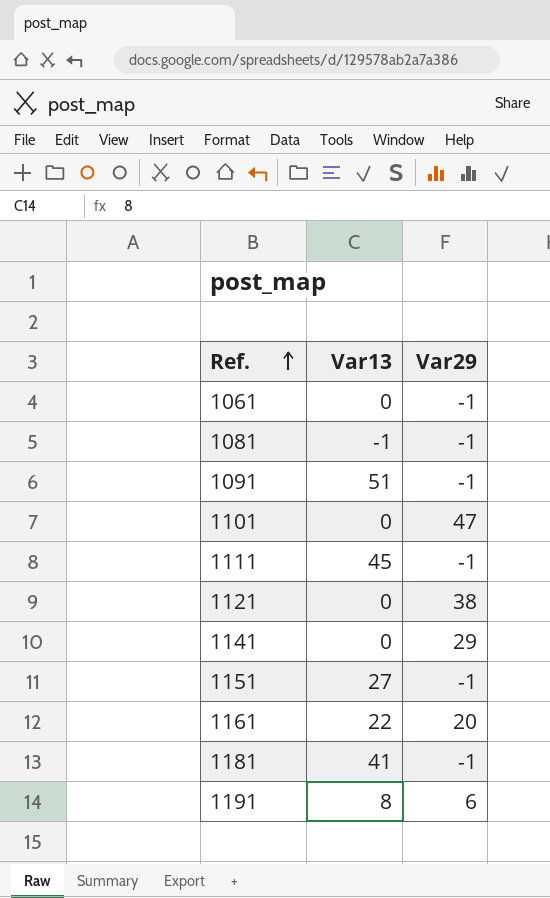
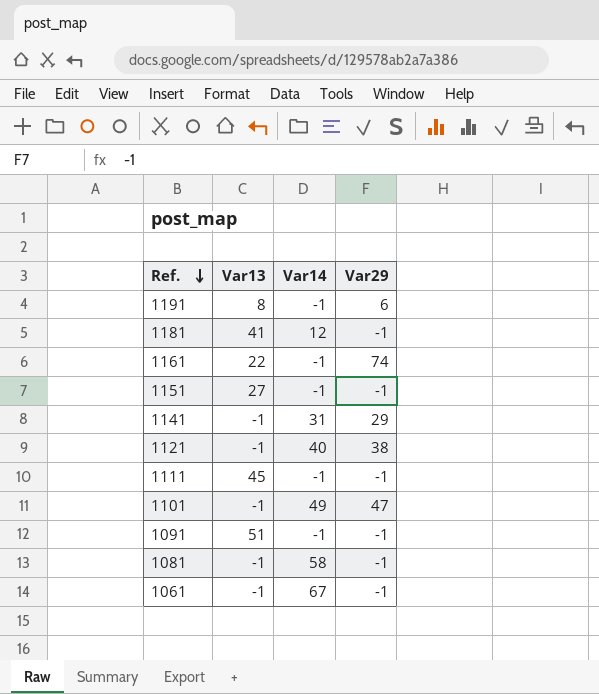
row order: Ref. ascending -> Ref. descending
column Var14 | position: none -> 3
1161 | Var29: 20 -> 74
1141 | Var13: 0 -> -1
1121 | Var13: 0 -> -1
1101 | Var13: 0 -> -1
1061 | Var13: 0 -> -1

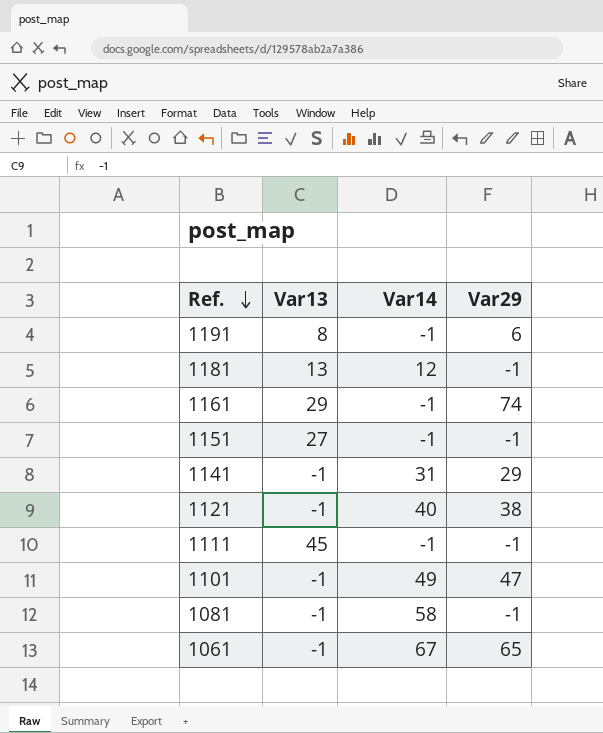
row 1091: 51 | -1 | -1 -> none
1181 | Var13: 41 -> 13
1161 | Var13: 22 -> 29
1061 | Var29: -1 -> 65

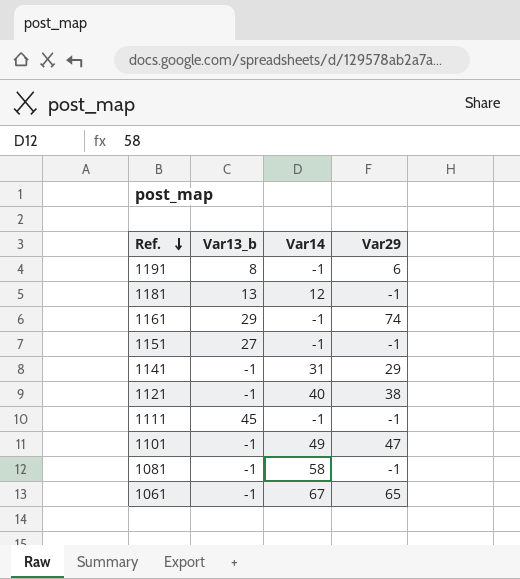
column name: Var13 -> Var13_b

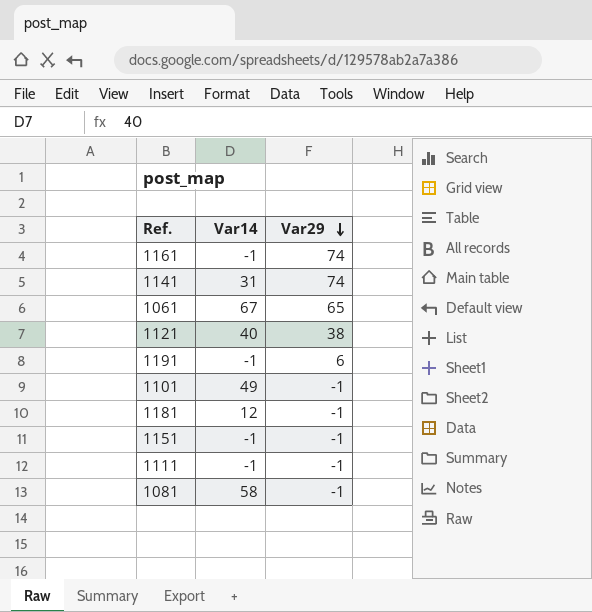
row order: Ref. descending -> Var29 descending
column Var13_b | position: 2 -> none
1141 | Var29: 29 -> 74
1101 | Var29: 47 -> -1

